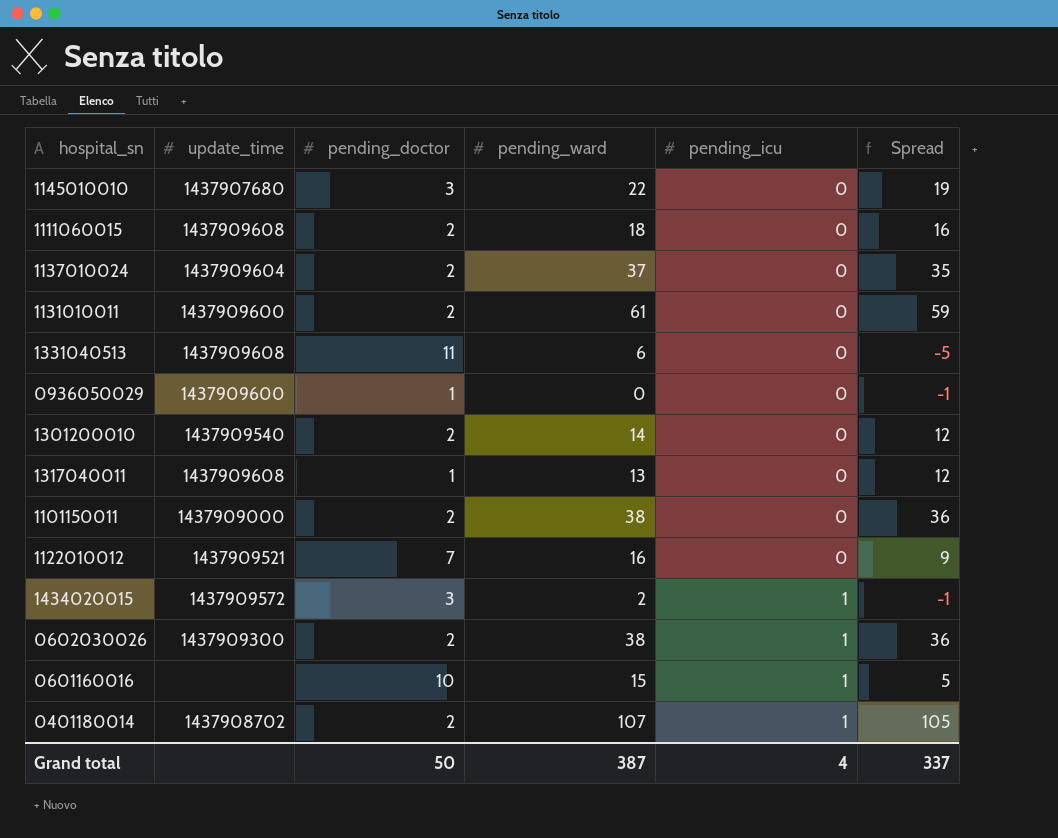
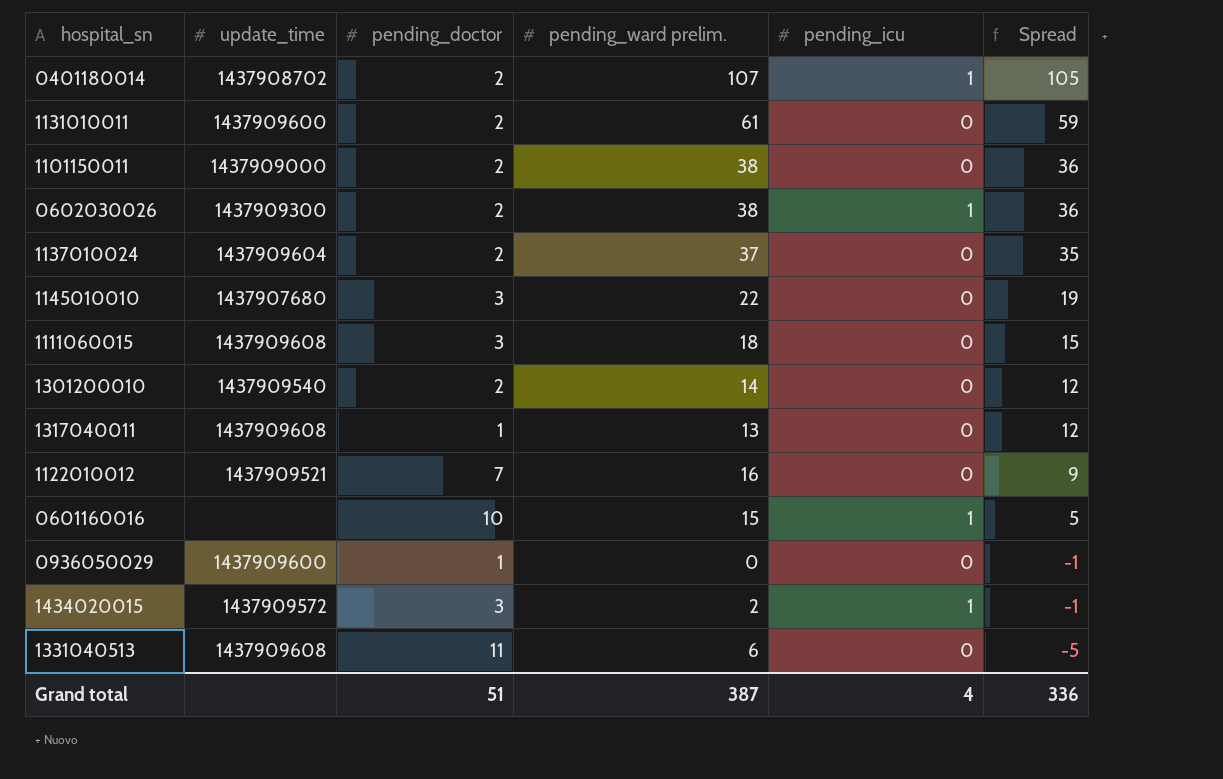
row order: pending_icu ascending -> Spread descending
column name: pending_ward -> pending_ward prelim.
1111060015 | pending_doctor: 2 -> 3
1111060015 | Spread: 16 -> 15
Grand total | pending_doctor: 50 -> 51
Grand total | Spread: 337 -> 336

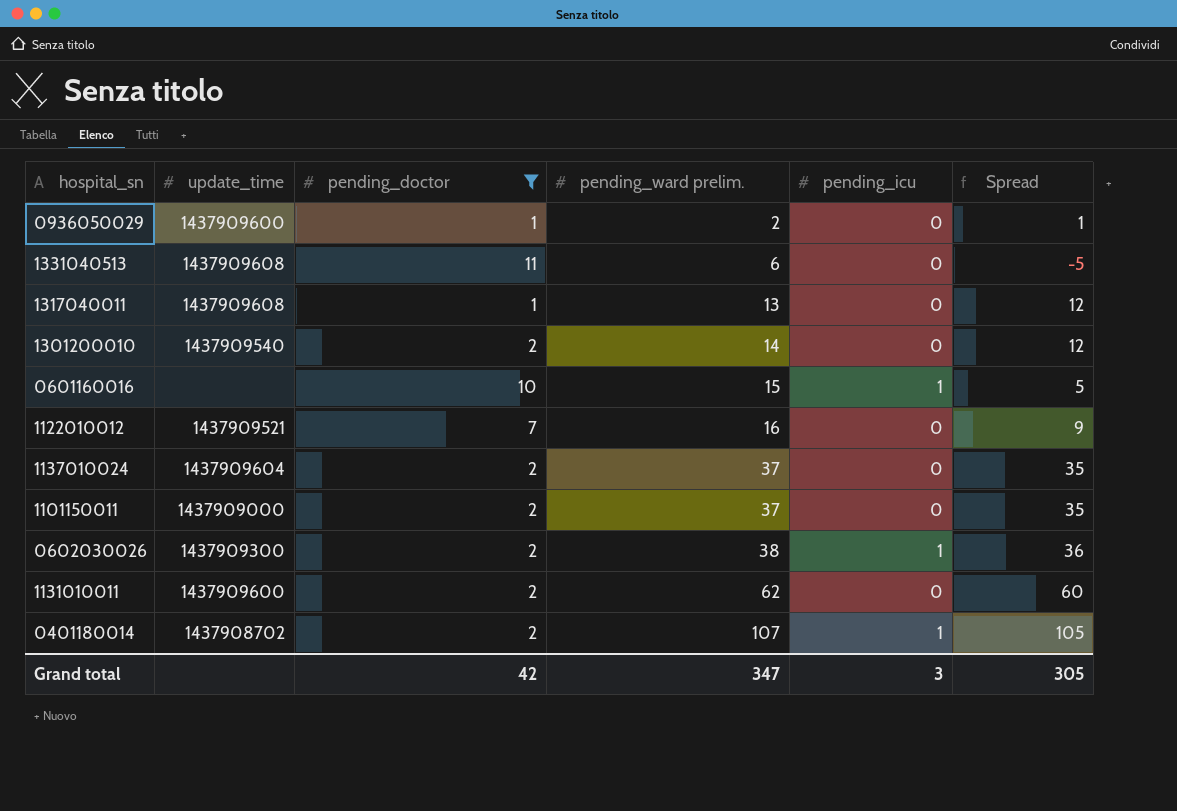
filter: none -> pending_doctor != 3
row order: Spread descending -> pending_ward prelim. ascending
0936050029 | pending_ward prelim.: 0 -> 2
0936050029 | Spread: -1 -> 1
1101150011 | pending_ward prelim.: 38 -> 37
1101150011 | Spread: 36 -> 35
1131010011 | pending_ward prelim.: 61 -> 62
1131010011 | Spread: 59 -> 60
Grand total | pending_doctor: 51 -> 42
Grand total | pending_ward prelim.: 387 -> 347
Grand total | pending_icu: 4 -> 3
Grand total | Spread: 336 -> 305

